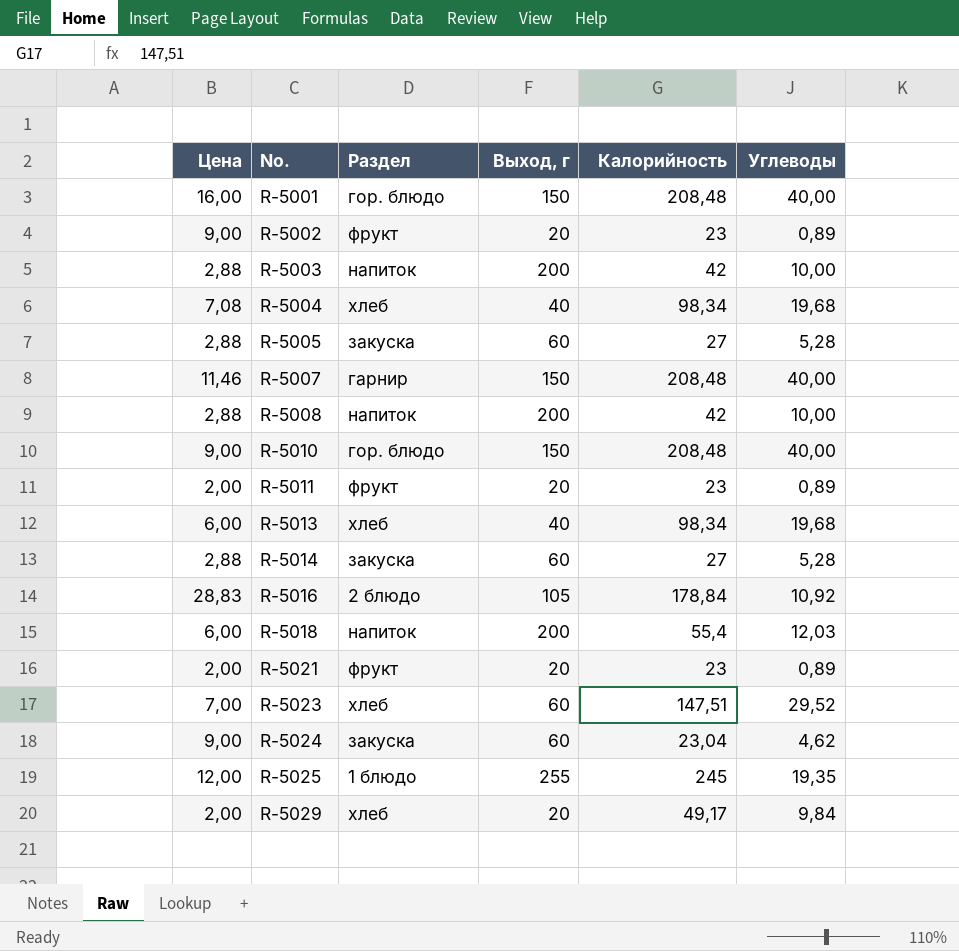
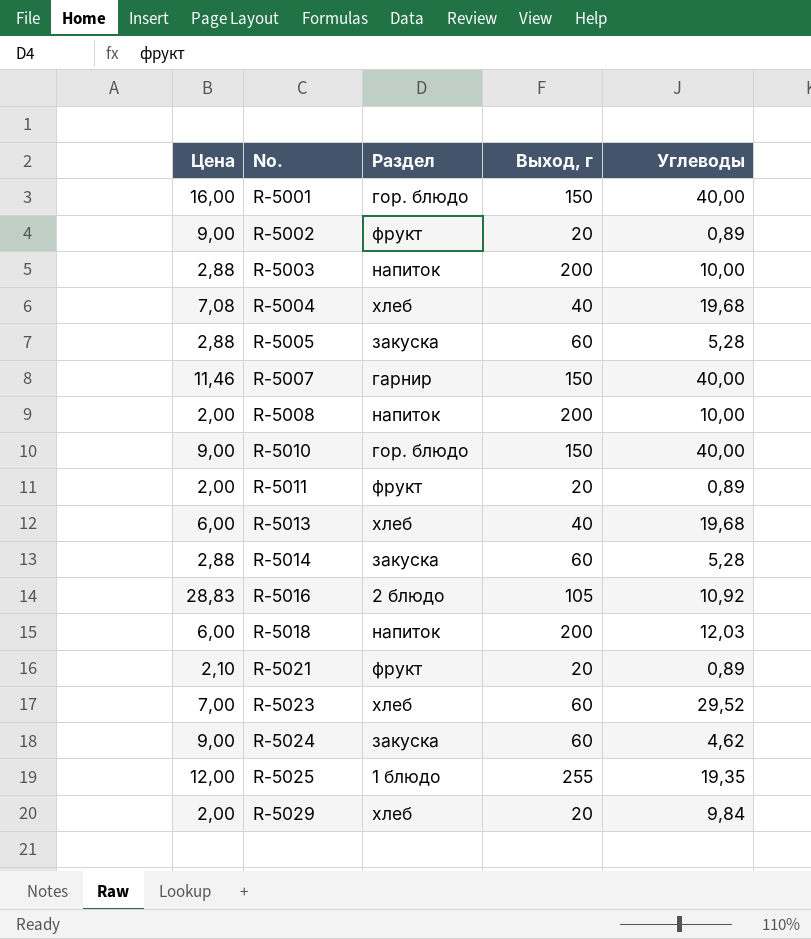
column Калорийность | position: 5 -> none
R-5008 | Цена: 2,88 -> 2,00
R-5021 | Цена: 2,00 -> 2,10

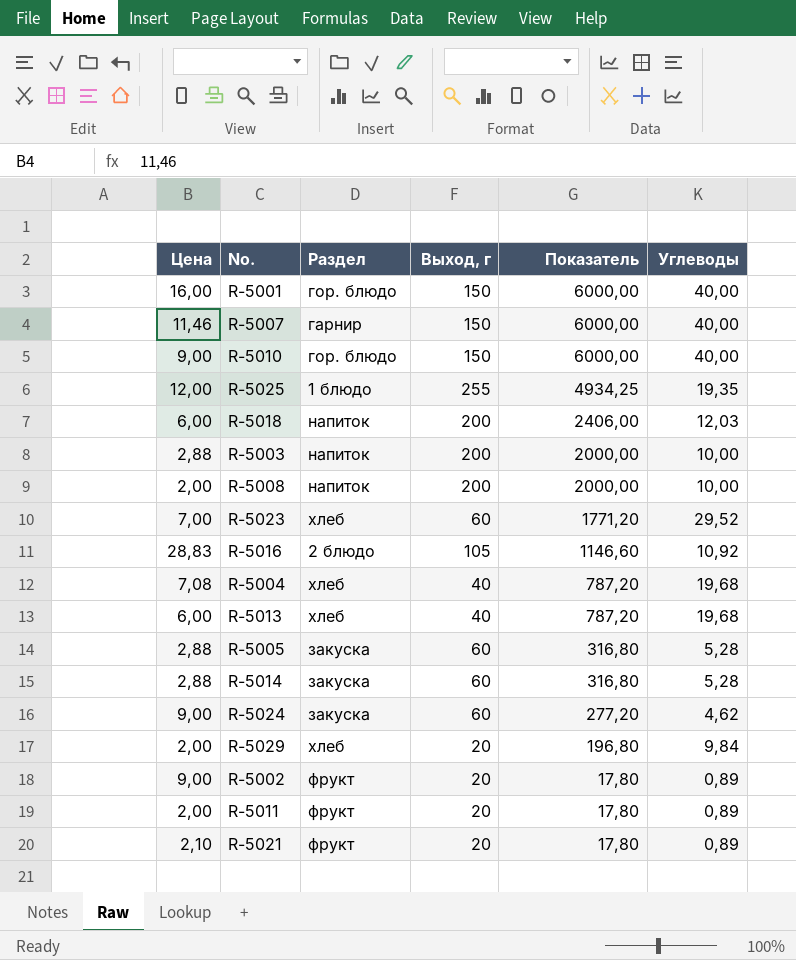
row order: No. ascending -> Показатель descending
column Показатель | formula: none -> [Выход, г] * [Углеводы]

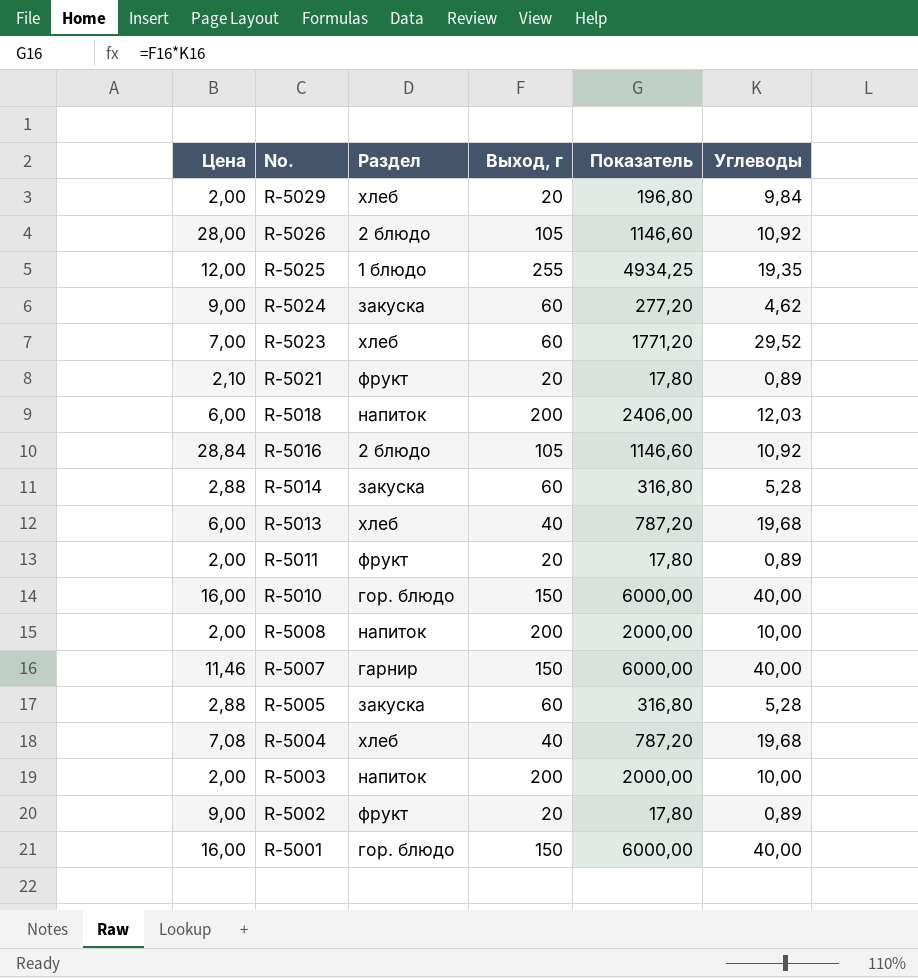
row order: Показатель descending -> No. descending
row R-5026: none -> 28,00 | 2 блюдо | 105 | 1146,60 | 10,92
R-5016 | Цена: 28,83 -> 28,84
R-5010 | Цена: 9,00 -> 16,00
R-5003 | Цена: 2,88 -> 2,00

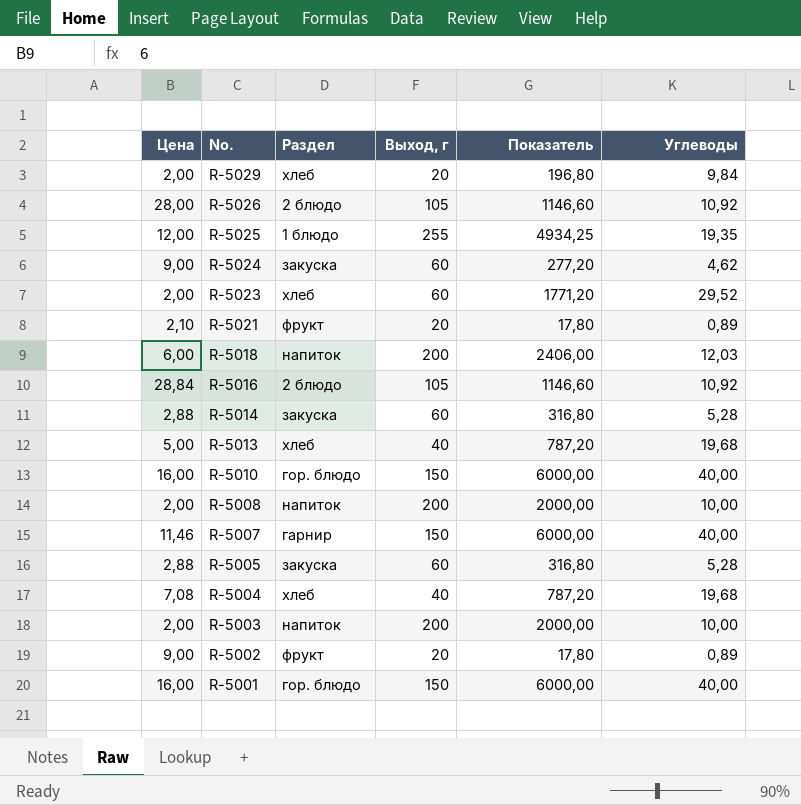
row R-5011: 2,00 | фрукт | 20 | 17,80 | 0,89 -> none
R-5023 | Цена: 7,00 -> 2,00
R-5013 | Цена: 6,00 -> 5,00

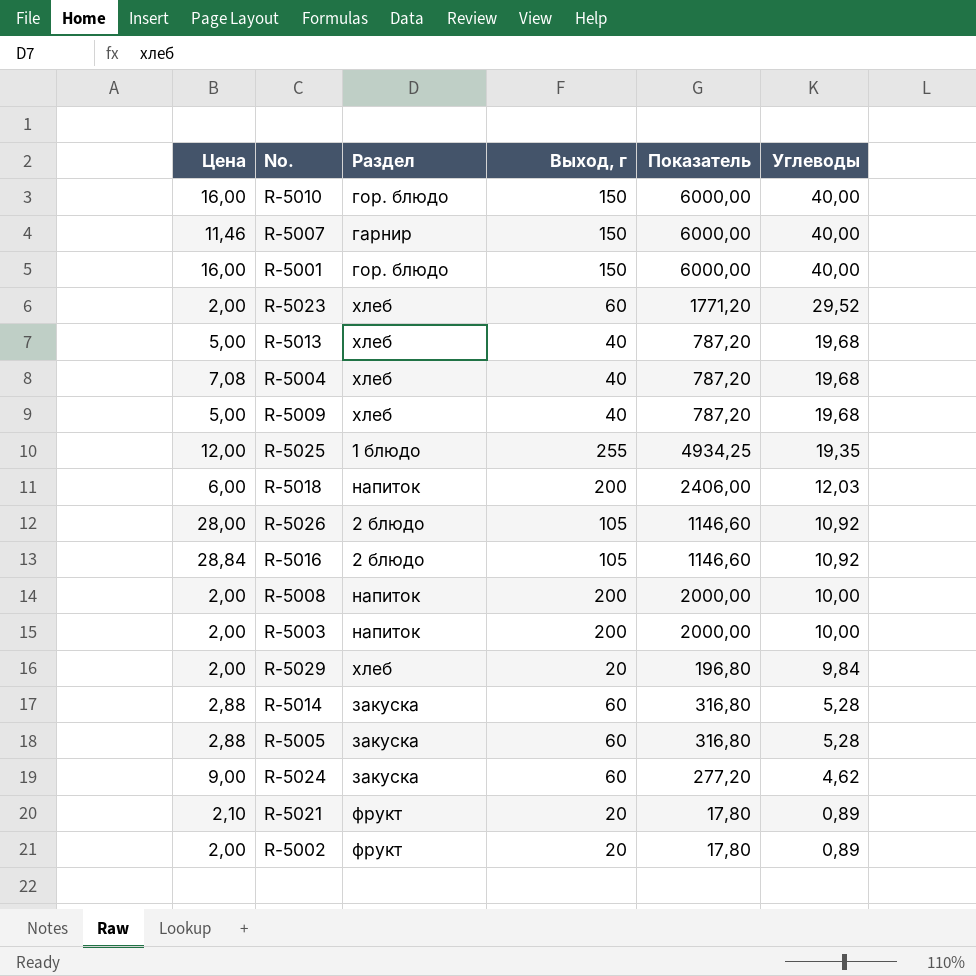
row order: No. descending -> Углеводы descending
row R-5009: none -> 5,00 | хлеб | 40 | 787,20 | 19,68
R-5002 | Цена: 9,00 -> 2,00

